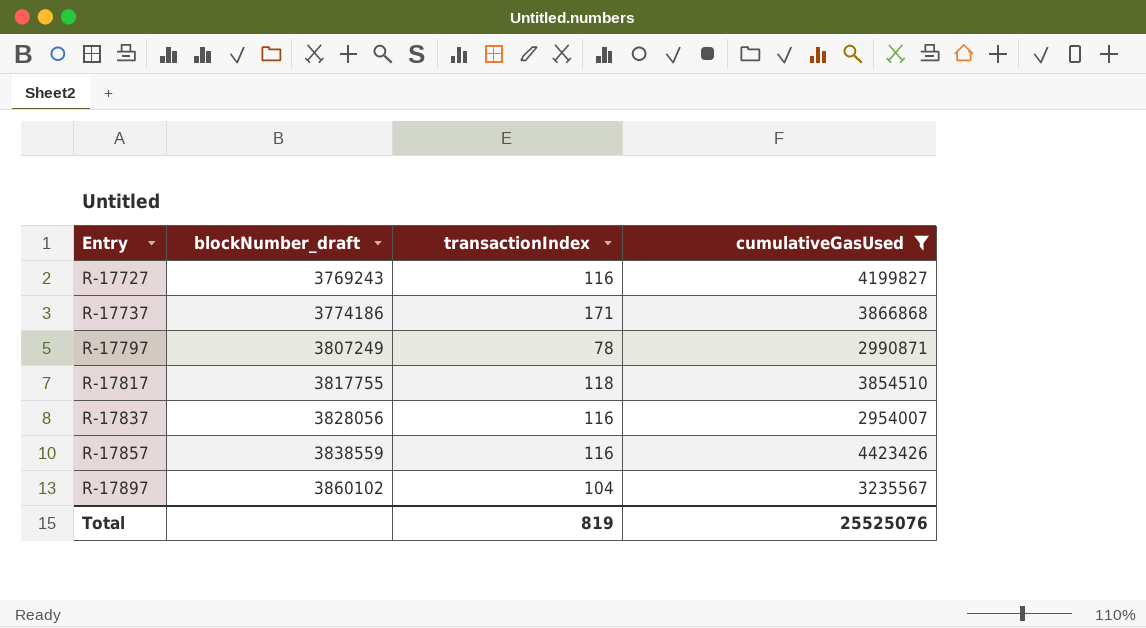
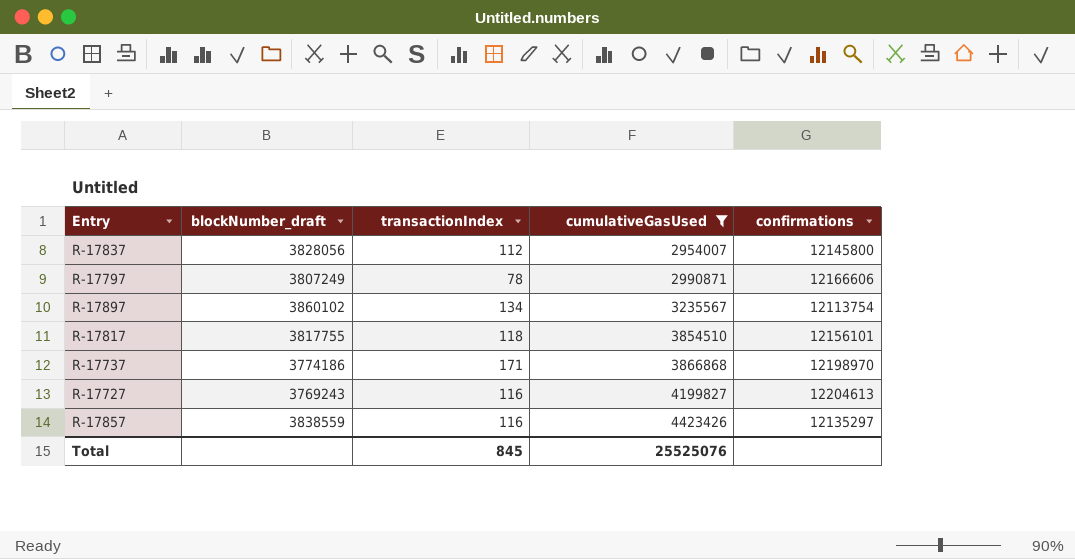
row order: Entry ascending -> cumulativeGasUsed ascending
column confirmations | position: none -> 5
R-17837 | transactionIndex: 116 -> 112
R-17897 | transactionIndex: 104 -> 134
Total | transactionIndex: 819 -> 845

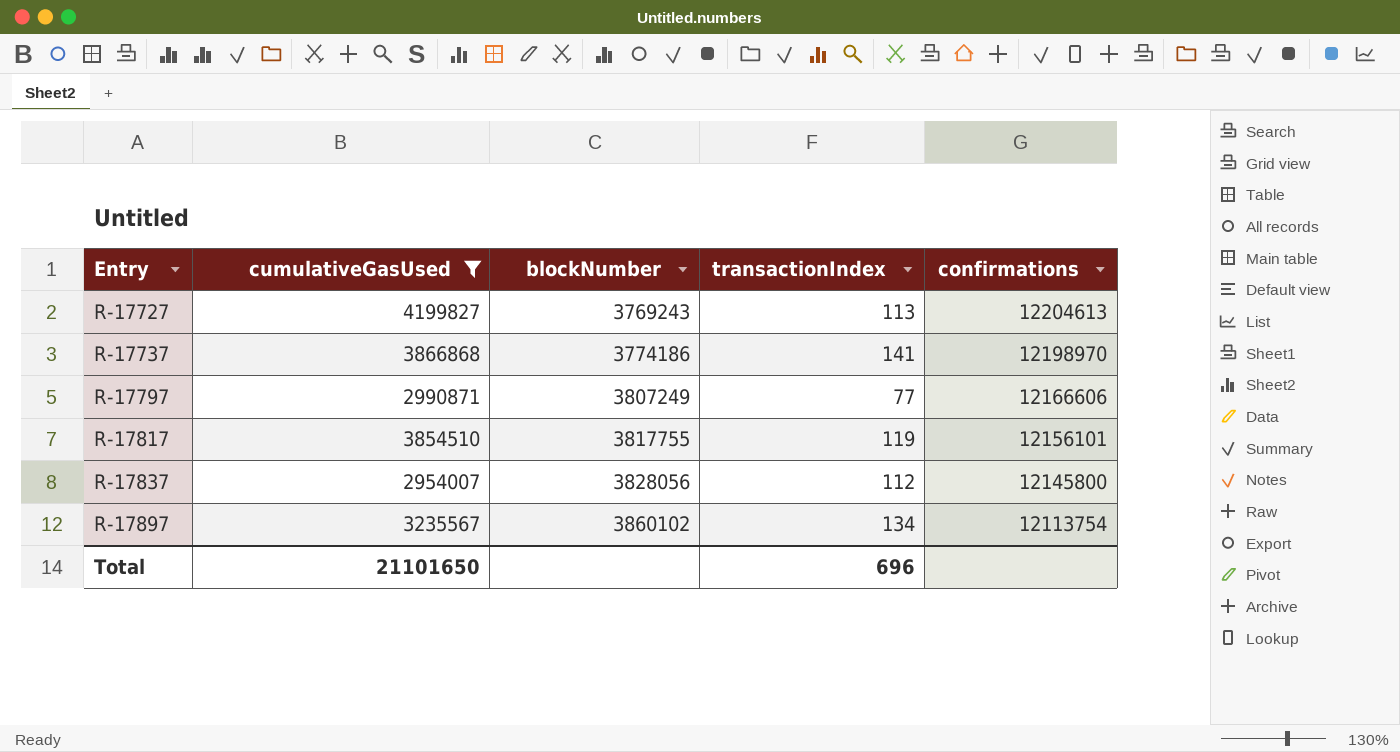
row order: cumulativeGasUsed ascending -> Entry ascending
column cumulativeGasUsed | position: 4 -> 2
column name: blockNumber_draft -> blockNumber
row R-17857: 3838559 | 116 | 4423426 | 12135297 -> none
R-17727 | transactionIndex: 116 -> 113
R-17737 | transactionIndex: 171 -> 141
R-17797 | transactionIndex: 78 -> 77
R-17817 | transactionIndex: 118 -> 119
Total | cumulativeGasUsed: 25525076 -> 21101650
Total | transactionIndex: 845 -> 696

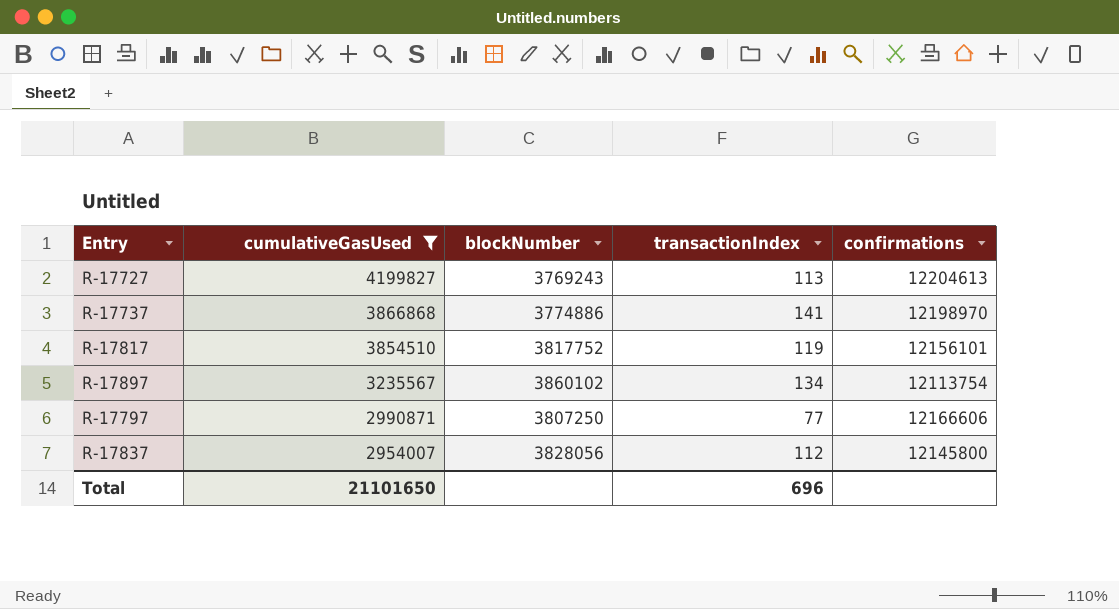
row order: Entry ascending -> cumulativeGasUsed descending
R-17737 | blockNumber: 3774186 -> 3774886
R-17817 | blockNumber: 3817755 -> 3817752
R-17797 | blockNumber: 3807249 -> 3807250

